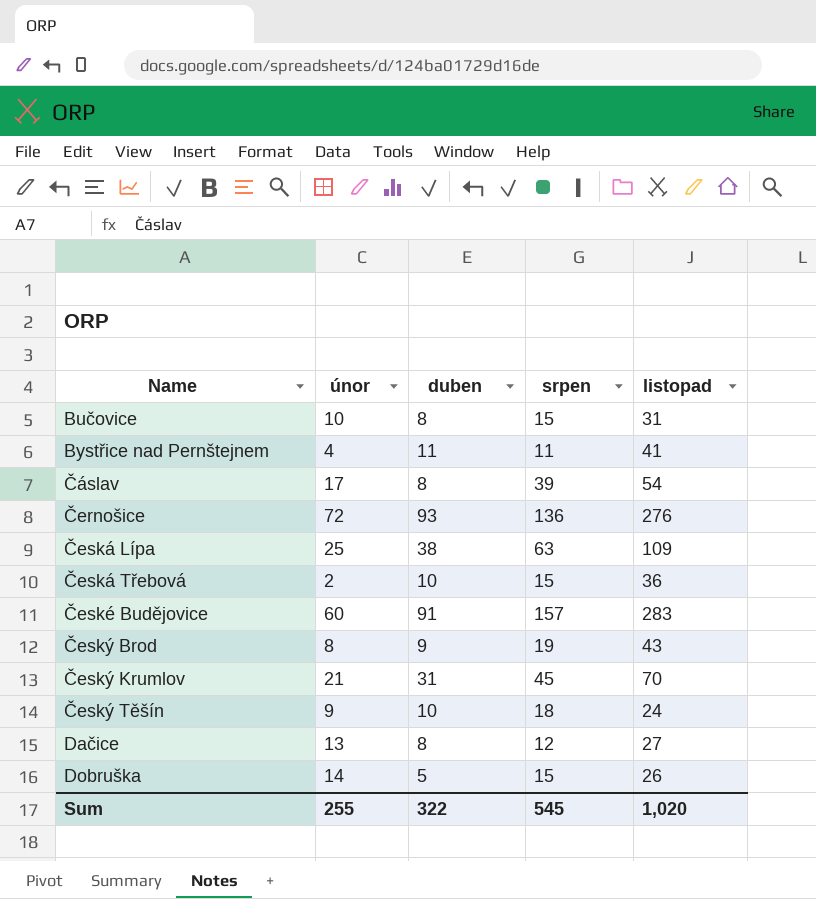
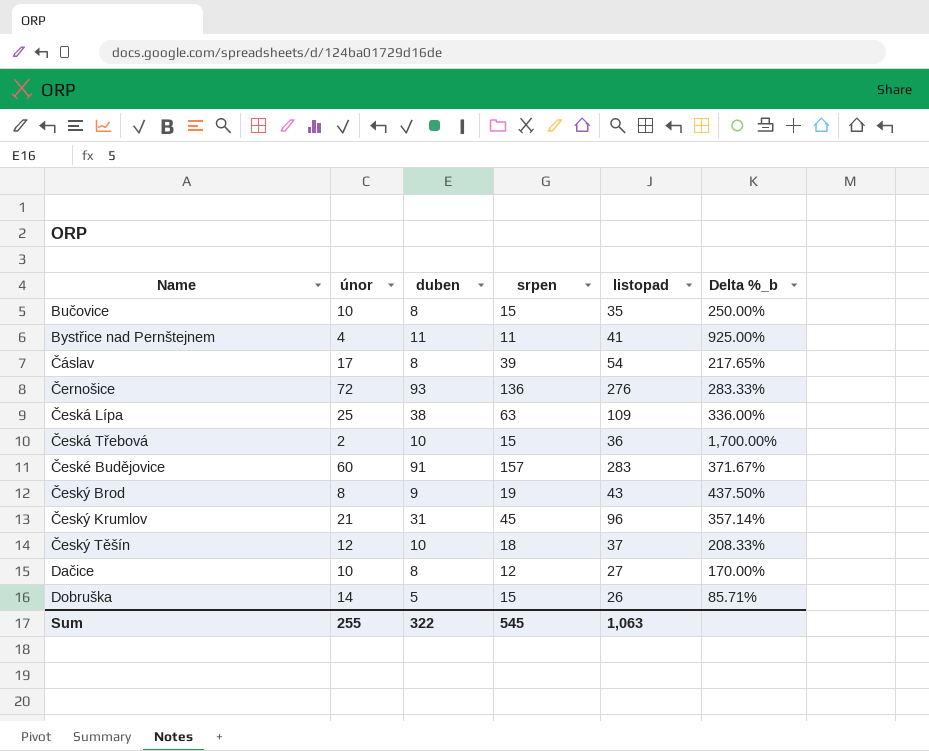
column Delta %_b | formula: none -> ([listopad] - [únor]) / [únor]
Bučovice | listopad: 31 -> 35
Český Krumlov | listopad: 70 -> 96
Český Těšín | únor: 9 -> 12
Český Těšín | listopad: 24 -> 37
Dačice | únor: 13 -> 10
Sum | listopad: 1,020 -> 1,063

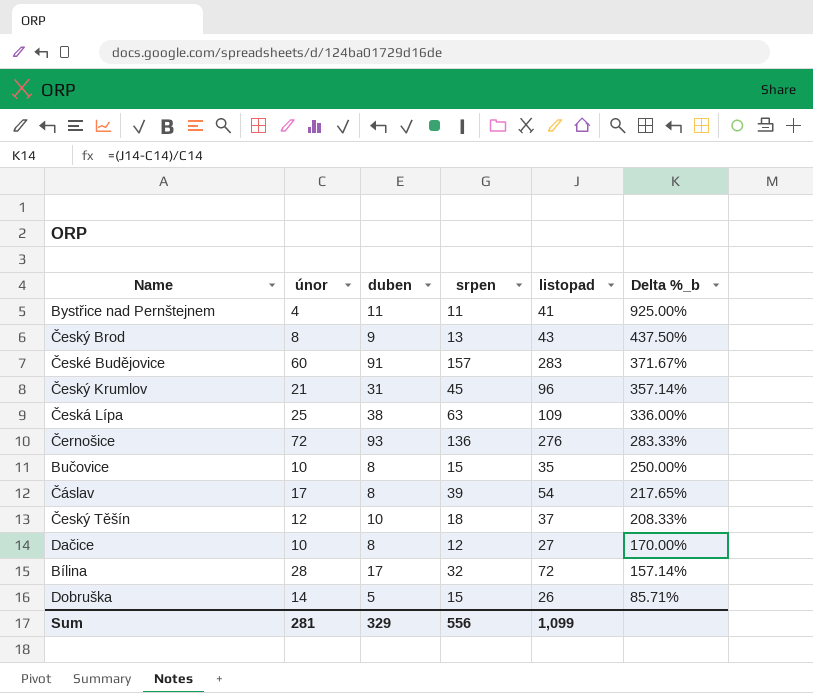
row order: Name ascending -> Delta %_b descending
row Česká Třebová: 2 | 10 | 15 | 36 | 1,700.00% -> none
Český Brod | srpen: 19 -> 13
row Bílina: none -> 28 | 17 | 32 | 72 | 157.14%
Sum | únor: 255 -> 281
Sum | duben: 322 -> 329
Sum | srpen: 545 -> 556
Sum | listopad: 1,063 -> 1,099

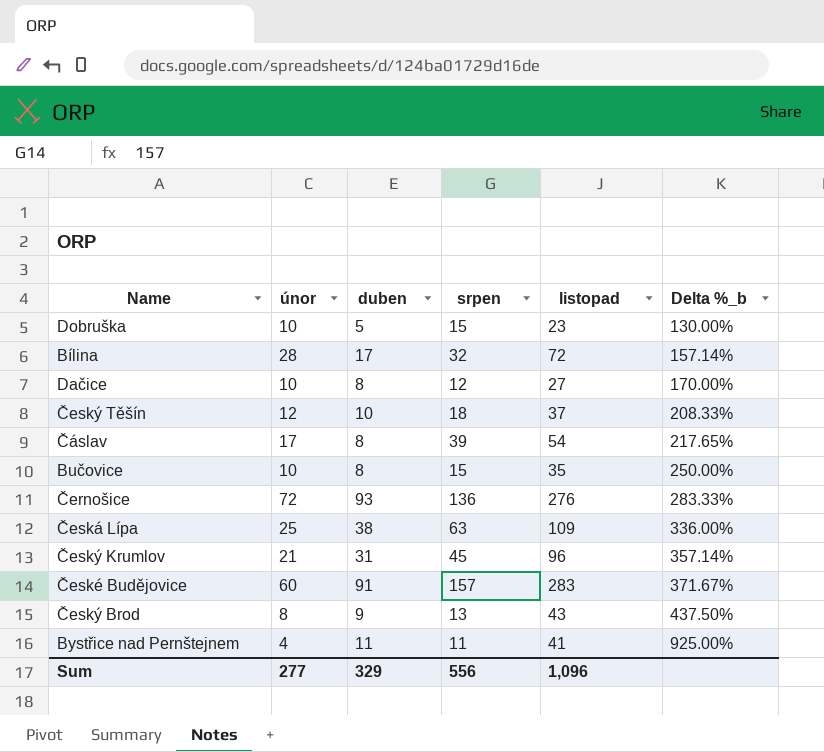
row order: Delta %_b descending -> Delta %_b ascending
Dobruška | únor: 14 -> 10
Dobruška | listopad: 26 -> 23
Dobruška | Delta %_b: 85.71% -> 130.00%
Sum | únor: 281 -> 277
Sum | listopad: 1,099 -> 1,096

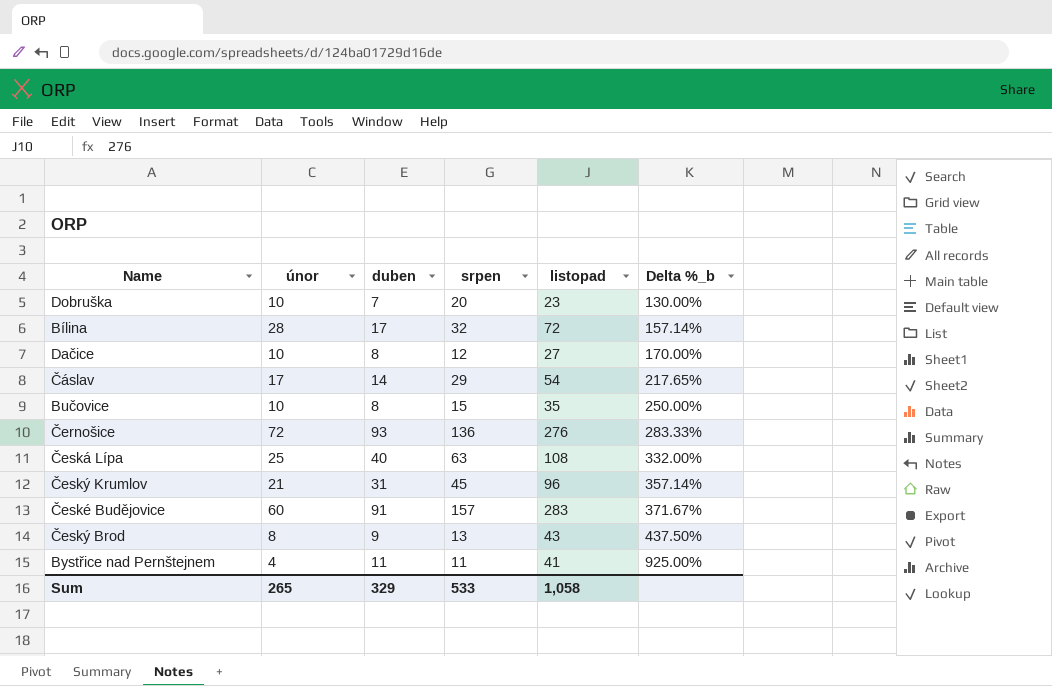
row Český Těšín: 12 | 10 | 18 | 37 | 208.33% -> none
Dobruška | duben: 5 -> 7
Dobruška | srpen: 15 -> 20
Čáslav | duben: 8 -> 14
Čáslav | srpen: 39 -> 29
Česká Lípa | duben: 38 -> 40
Česká Lípa | listopad: 109 -> 108
Česká Lípa | Delta %_b: 336.00% -> 332.00%
Sum | únor: 277 -> 265
Sum | srpen: 556 -> 533
Sum | listopad: 1,096 -> 1,058

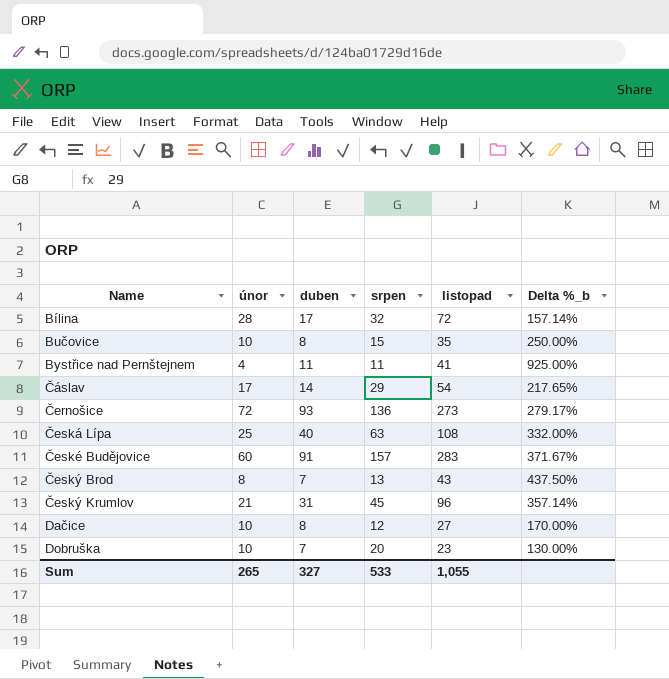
row order: Delta %_b ascending -> Name ascending
Černošice | listopad: 276 -> 273
Černošice | Delta %_b: 283.33% -> 279.17%
Český Brod | duben: 9 -> 7
Sum | duben: 329 -> 327
Sum | listopad: 1,058 -> 1,055

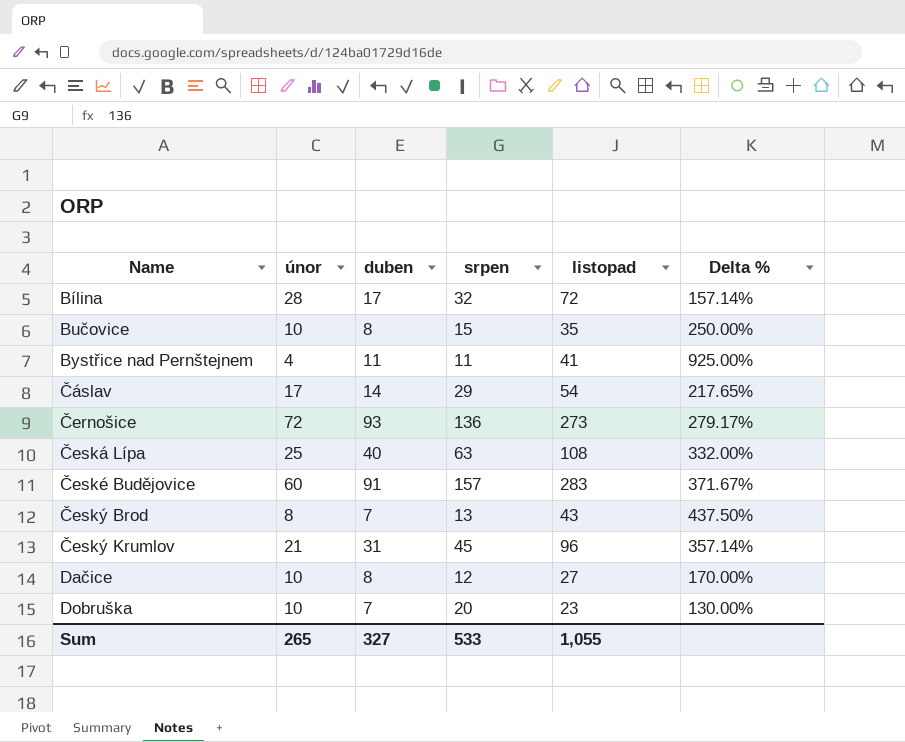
column name: Delta %_b -> Delta %

